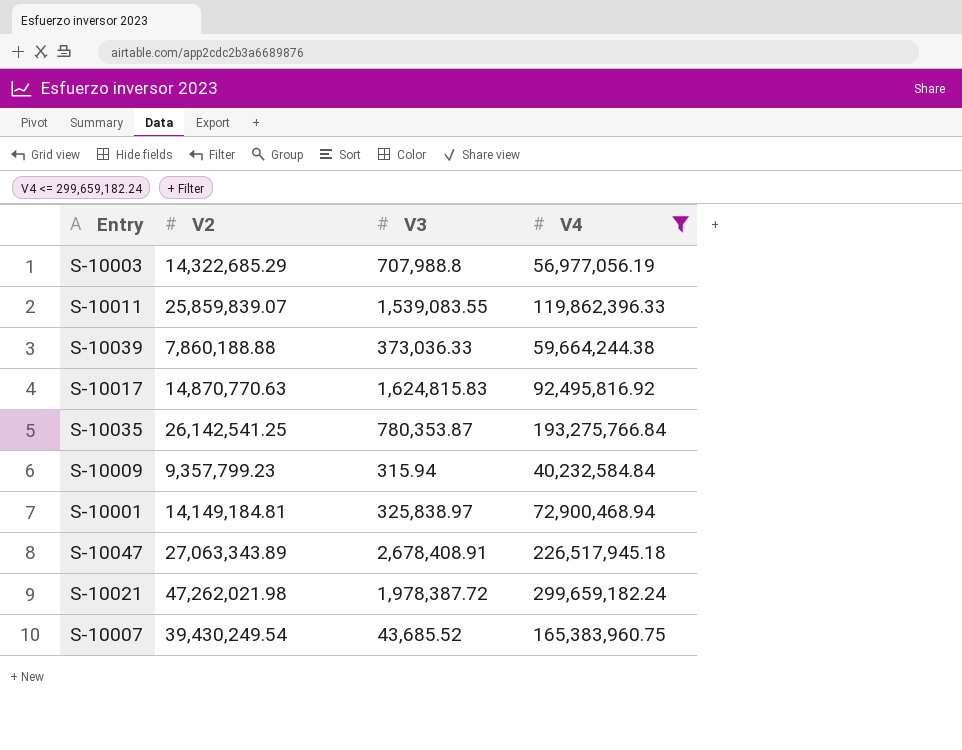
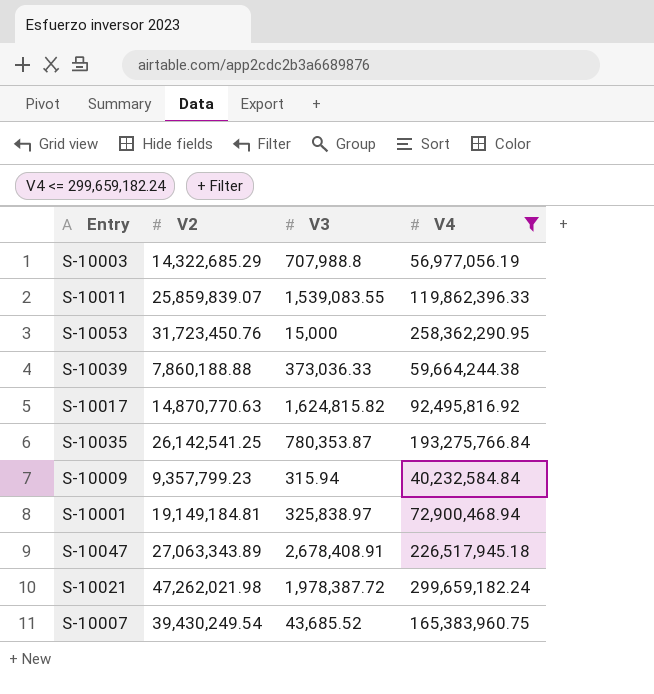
row S-10053: none -> 31,723,450.76 | 15,000 | 258,362,290.95
S-10017 | V3: 1,624,815.83 -> 1,624,815.82
S-10001 | V2: 14,149,184.81 -> 19,149,184.81

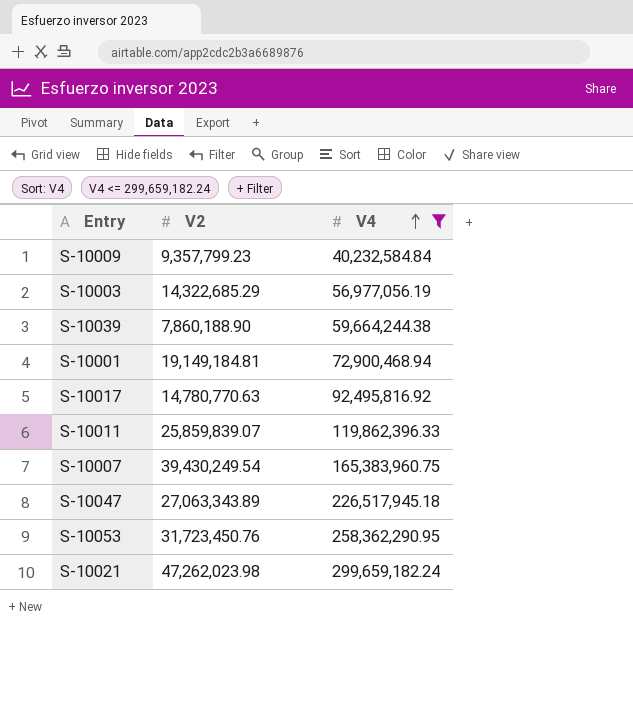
row order: none -> V4 ascending
column V3 | position: 3 -> none
row S-10035: 26,142,541.25 | 780,353.87 | 193,275,766.84 -> none
S-10039 | V2: 7,860,188.88 -> 7,860,188.90
S-10017 | V2: 14,870,770.63 -> 14,780,770.63
S-10021 | V2: 47,262,021.98 -> 47,262,023.98

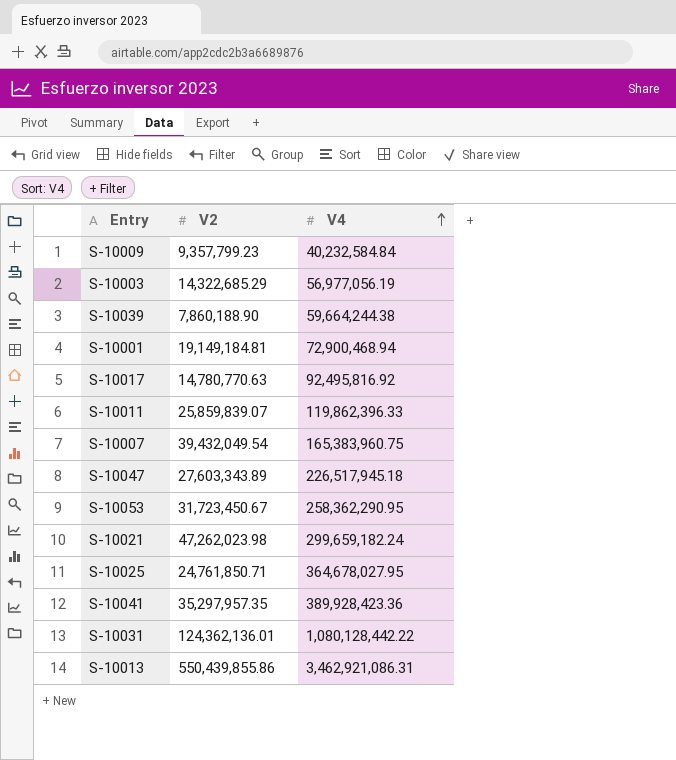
filter: V4 <= 299,659,182.24 -> none
S-10007 | V2: 39,430,249.54 -> 39,432,049.54
S-10047 | V2: 27,063,343.89 -> 27,603,343.89
S-10053 | V2: 31,723,450.76 -> 31,723,450.67

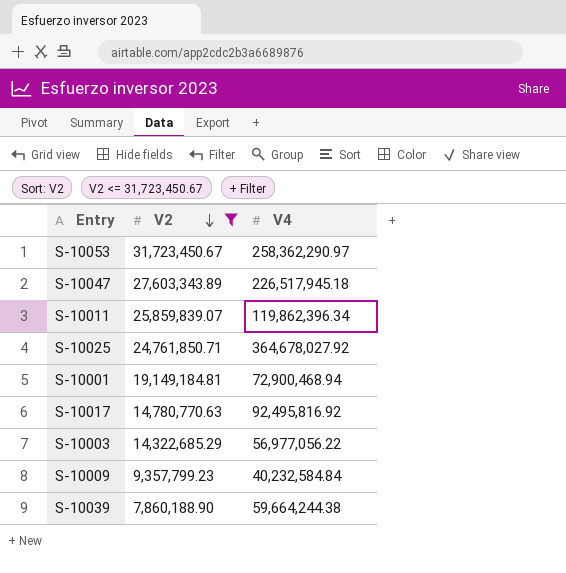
filter: none -> V2 <= 31,723,450.67
row order: V4 ascending -> V2 descending
S-10053 | V4: 258,362,290.95 -> 258,362,290.97
S-10011 | V4: 119,862,396.33 -> 119,862,396.34
S-10025 | V4: 364,678,027.95 -> 364,678,027.92
S-10003 | V4: 56,977,056.19 -> 56,977,056.22

